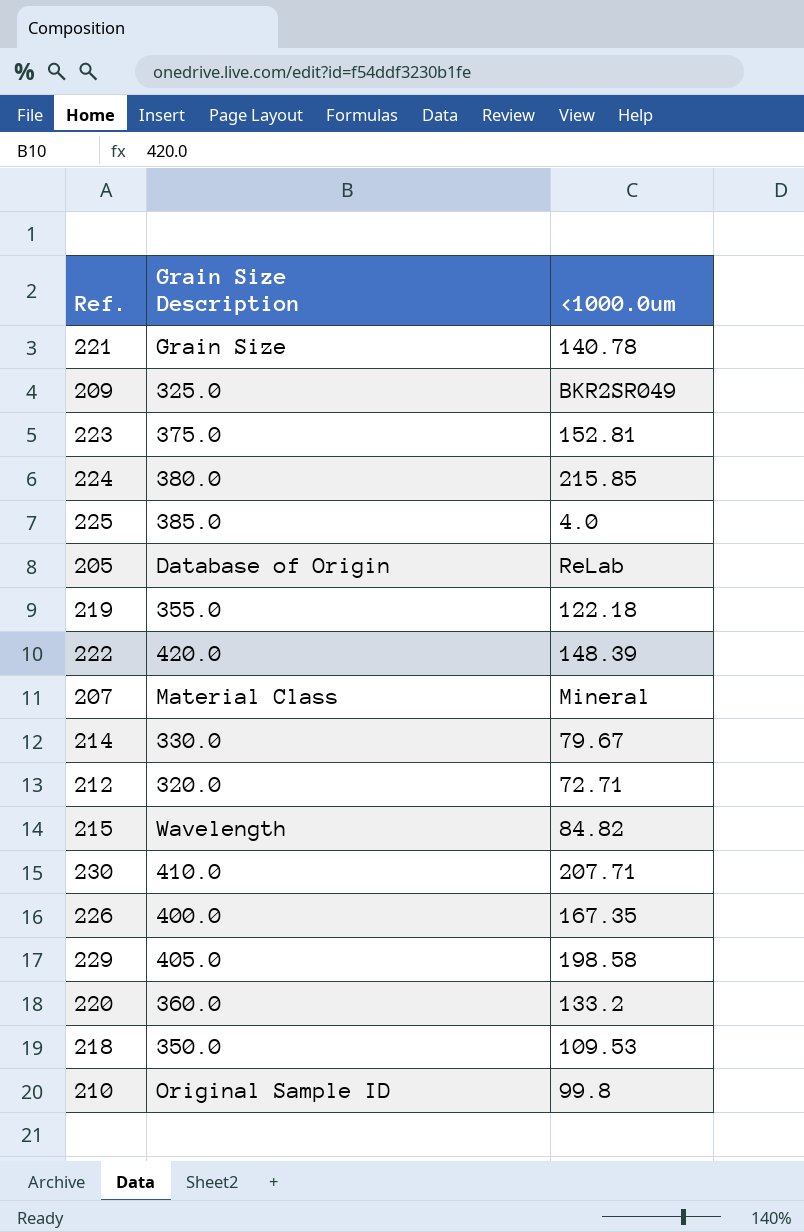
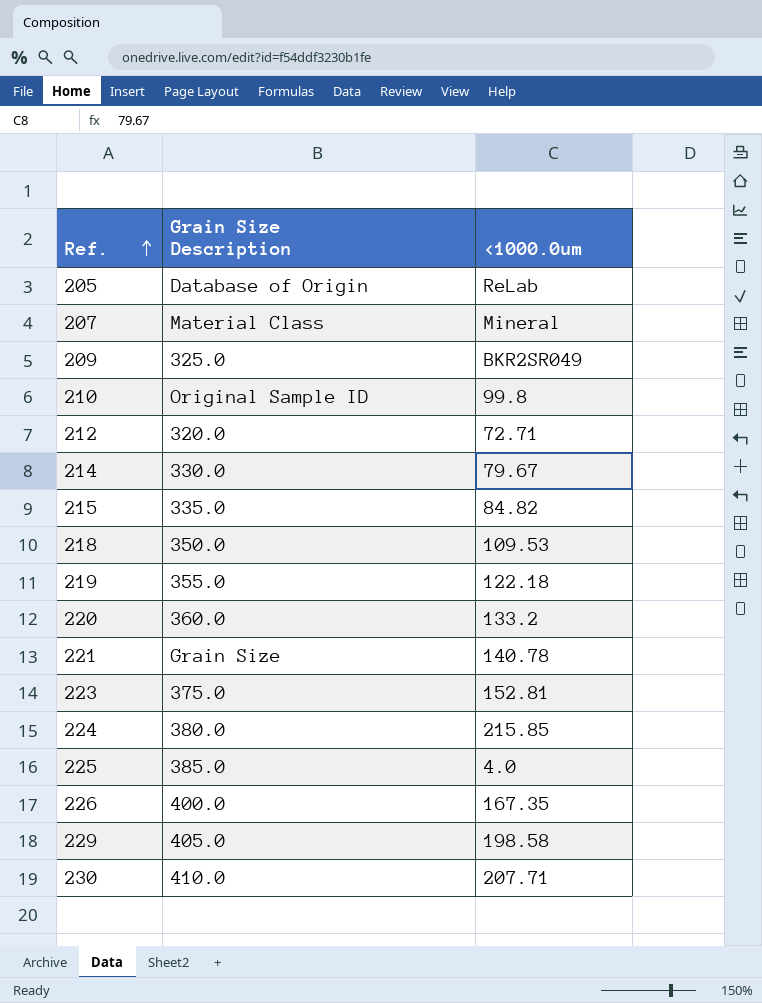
row order: none -> Ref. ascending
row 222: 420.0 | 148.39 -> none
215 | Grain Size Description: Wavelength -> 335.0

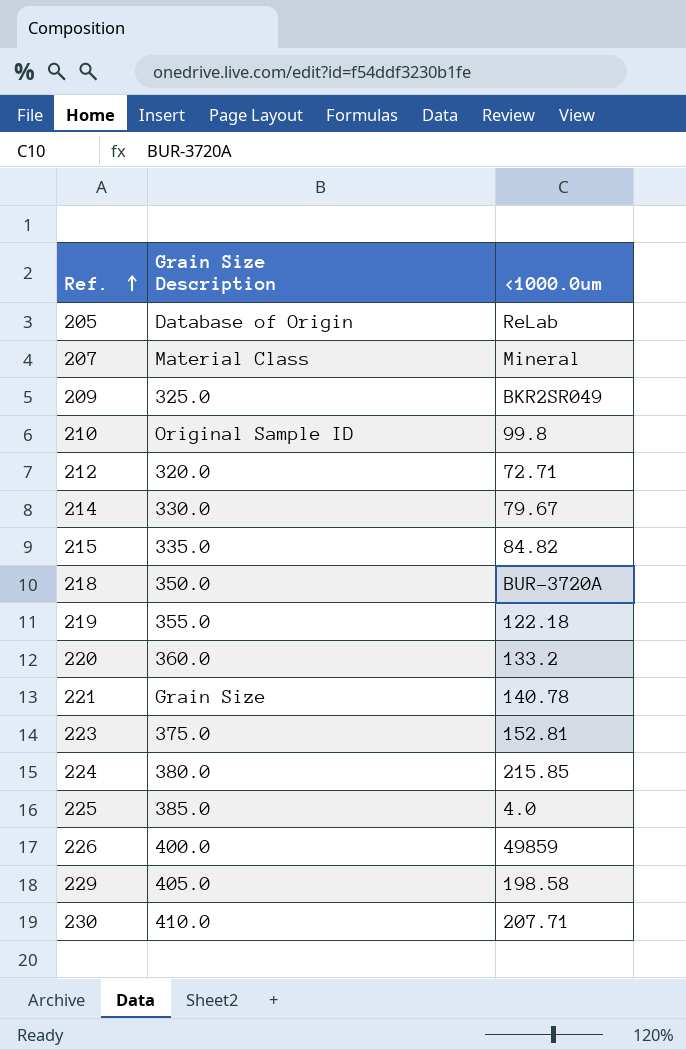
218 | <1000.0um: 109.53 -> BUR-3720A
226 | <1000.0um: 167.35 -> 49859

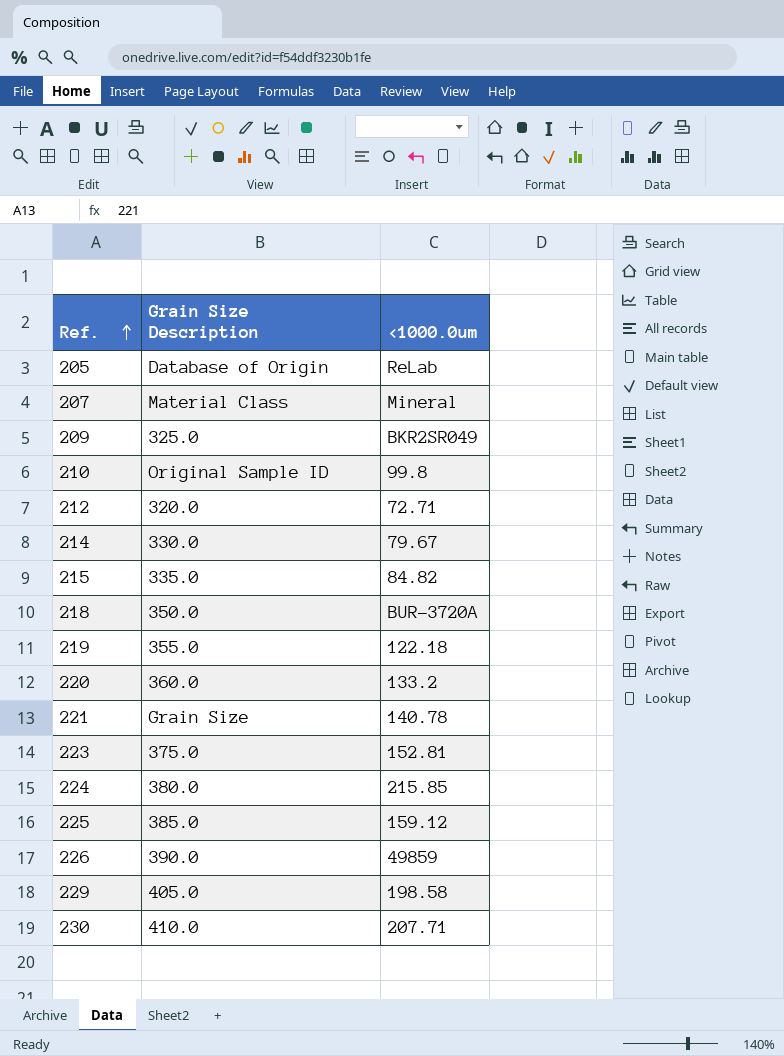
225 | <1000.0um: 4.0 -> 159.12
226 | Grain Size Description: 400.0 -> 390.0

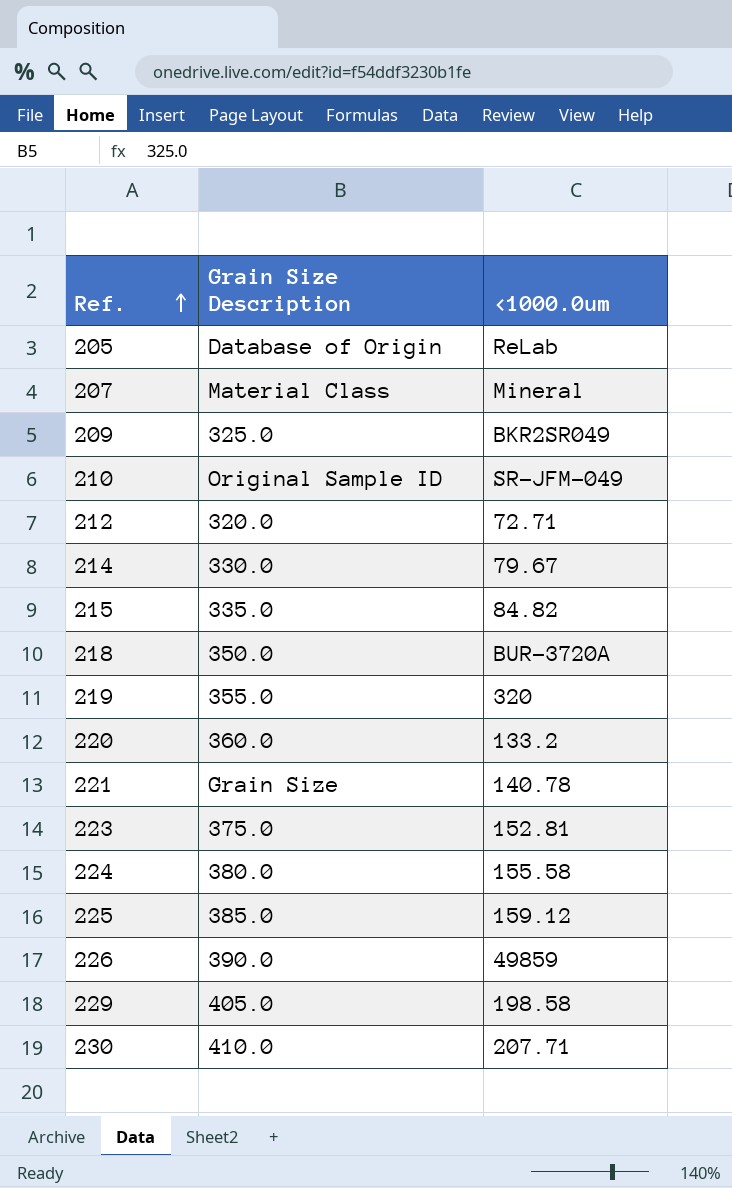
210 | <1000.0um: 99.8 -> SR-JFM-049
219 | <1000.0um: 122.18 -> 320
224 | <1000.0um: 215.85 -> 155.58

